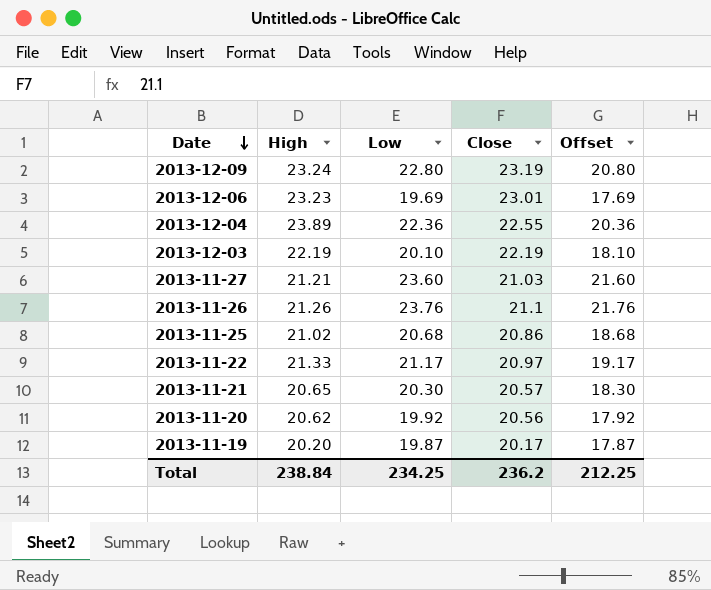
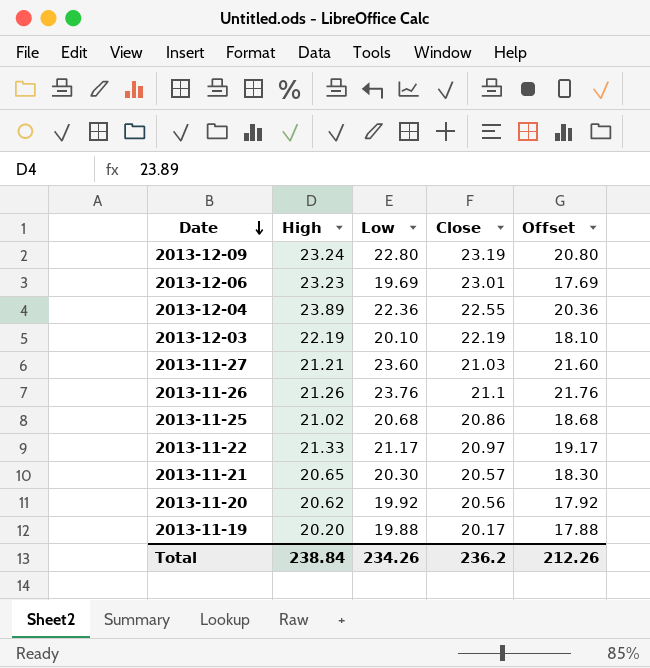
2013-11-19 | Low: 19.87 -> 19.88
2013-11-19 | Offset: 17.87 -> 17.88
Total | Low: 234.25 -> 234.26
Total | Offset: 212.25 -> 212.26

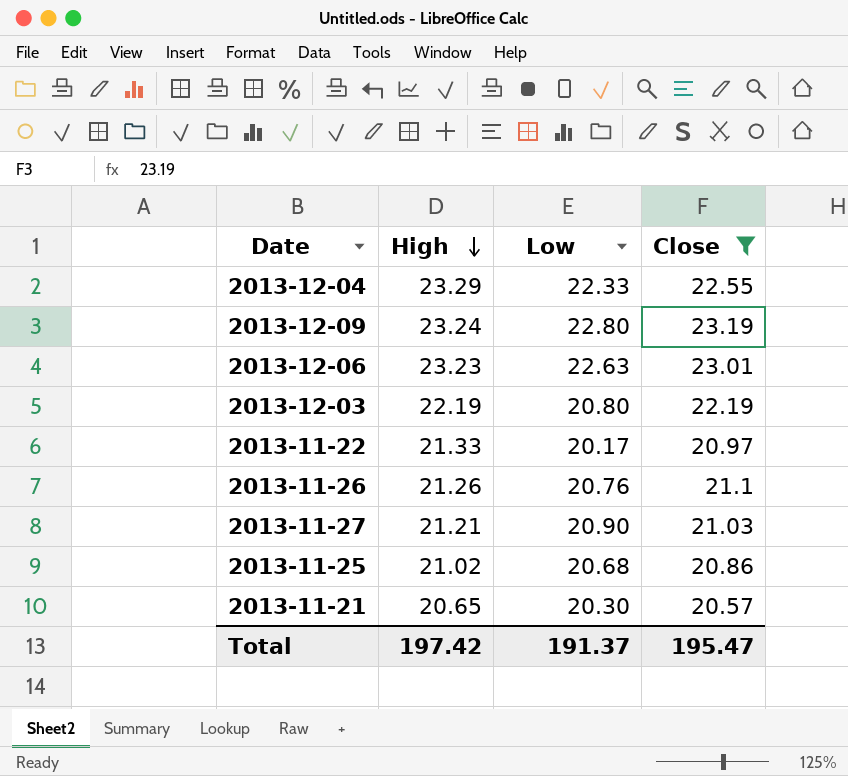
filter: none -> Close >= 20.57
row order: Date descending -> High descending
column Offset | formula: [Low] - 2 -> none
2013-12-04 | High: 23.89 -> 23.29
2013-12-04 | Low: 22.36 -> 22.33
2013-12-06 | Low: 19.69 -> 22.63
2013-12-03 | Low: 20.10 -> 20.80
2013-11-22 | Low: 21.17 -> 20.17
2013-11-26 | Low: 23.76 -> 20.76
2013-11-27 | Low: 23.60 -> 20.90
Total | High: 238.84 -> 197.42
Total | Low: 234.26 -> 191.37
Total | Close: 236.2 -> 195.47

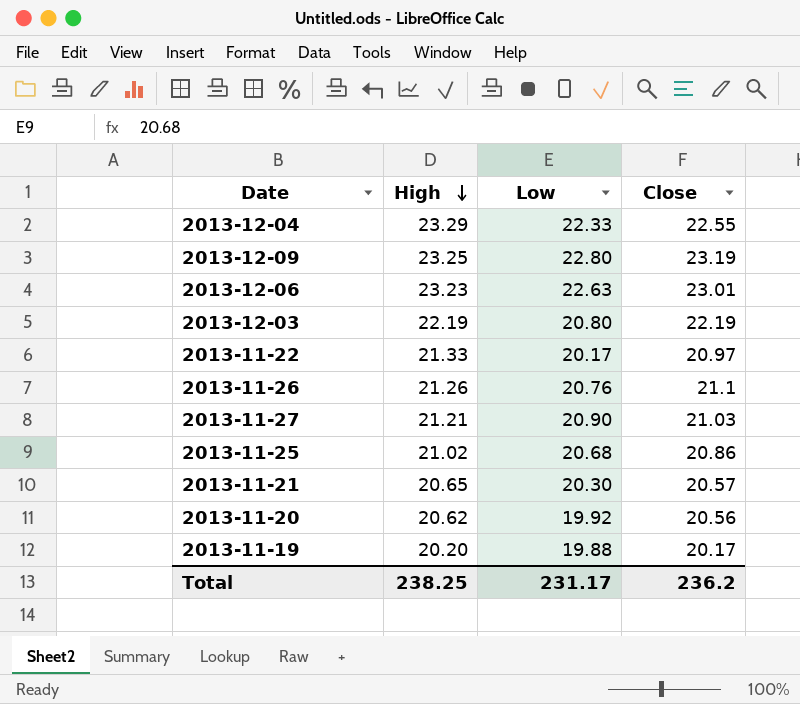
filter: Close >= 20.57 -> none
2013-12-09 | High: 23.24 -> 23.25
Total | High: 197.42 -> 238.25
Total | Low: 191.37 -> 231.17
Total | Close: 195.47 -> 236.2

